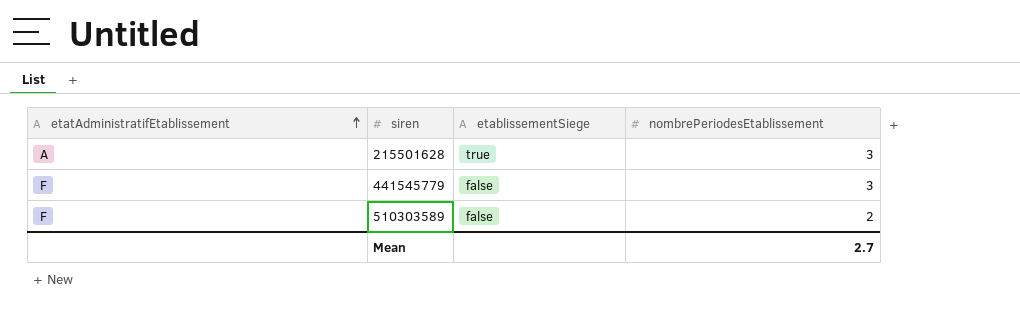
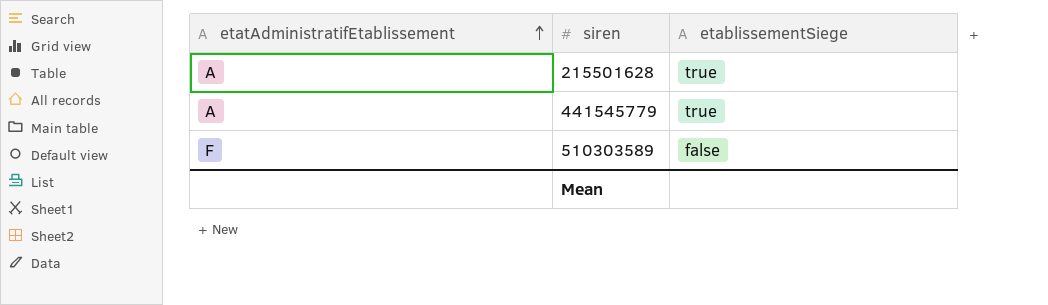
column nombrePeriodesEtablissement | position: 4 -> none
441545779 | etatAdministratifEtablissement: F -> A
441545779 | etablissementSiege: false -> true

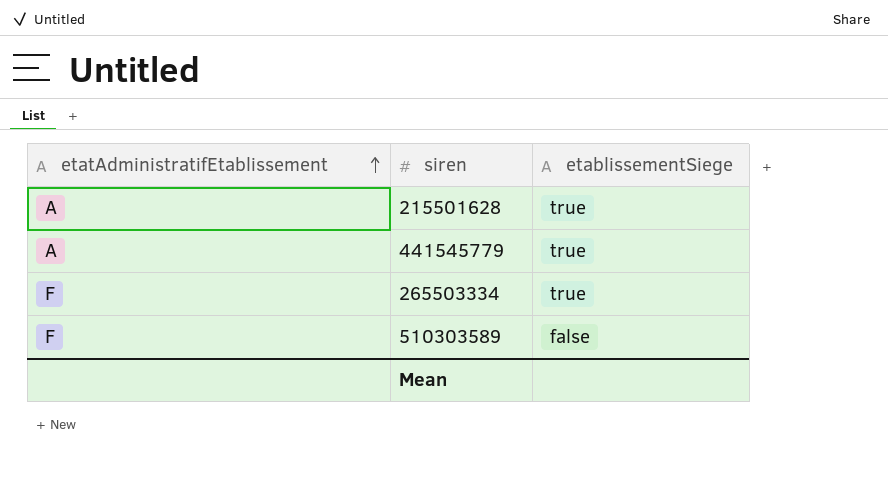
row 265503334: none -> F | true

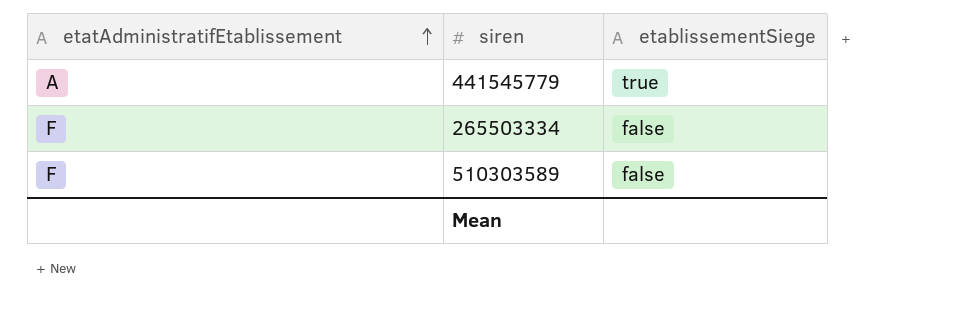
row 215501628: A | true -> none
265503334 | etablissementSiege: true -> false

